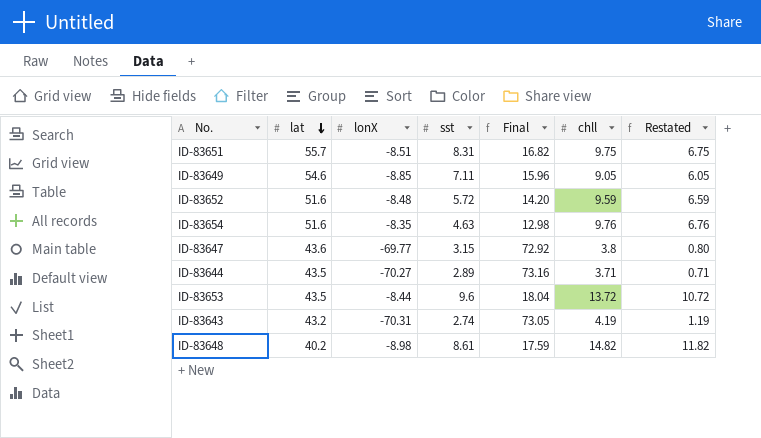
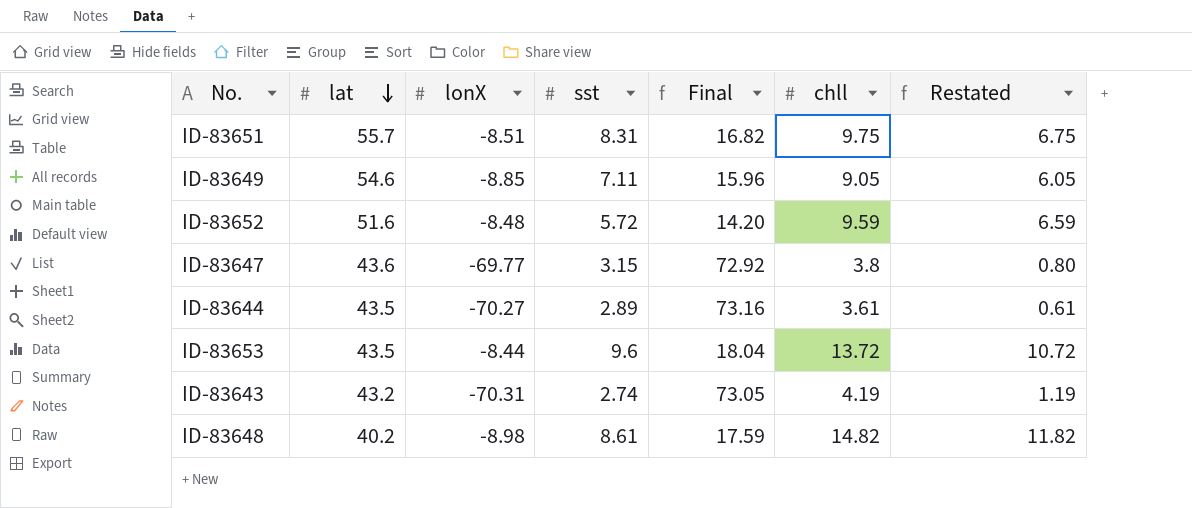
row ID-83654: 51.6 | -8.35 | 4.63 | 12.98 | 9.76 | 6.76 -> none
ID-83644 | chll: 3.71 -> 3.61
ID-83644 | Restated: 0.71 -> 0.61

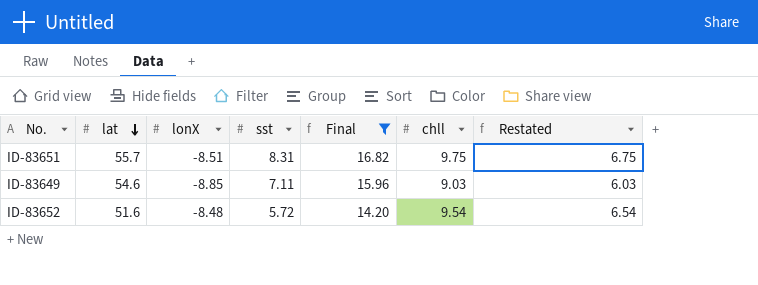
filter: none -> Final <= 16.82
ID-83649 | chll: 9.05 -> 9.03
ID-83649 | Restated: 6.05 -> 6.03
ID-83652 | chll: 9.59 -> 9.54
ID-83652 | Restated: 6.59 -> 6.54

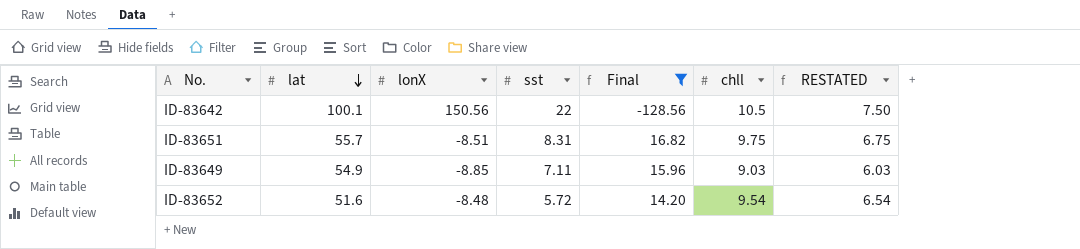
column name: Restated -> RESTATED
row ID-83642: none -> 100.1 | 150.56 | 22 | -128.56 | 10.5 | 7.50
ID-83649 | lat: 54.6 -> 54.9

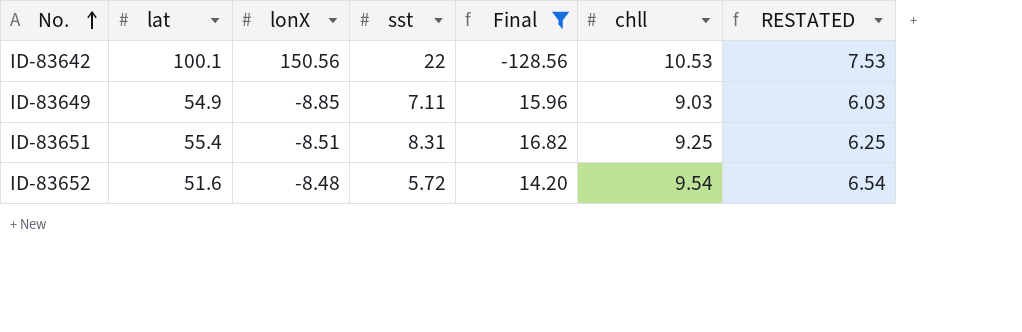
row order: lat descending -> No. ascending
ID-83642 | chll: 10.5 -> 10.53
ID-83642 | RESTATED: 7.50 -> 7.53
ID-83651 | lat: 55.7 -> 55.4
ID-83651 | chll: 9.75 -> 9.25
ID-83651 | RESTATED: 6.75 -> 6.25

